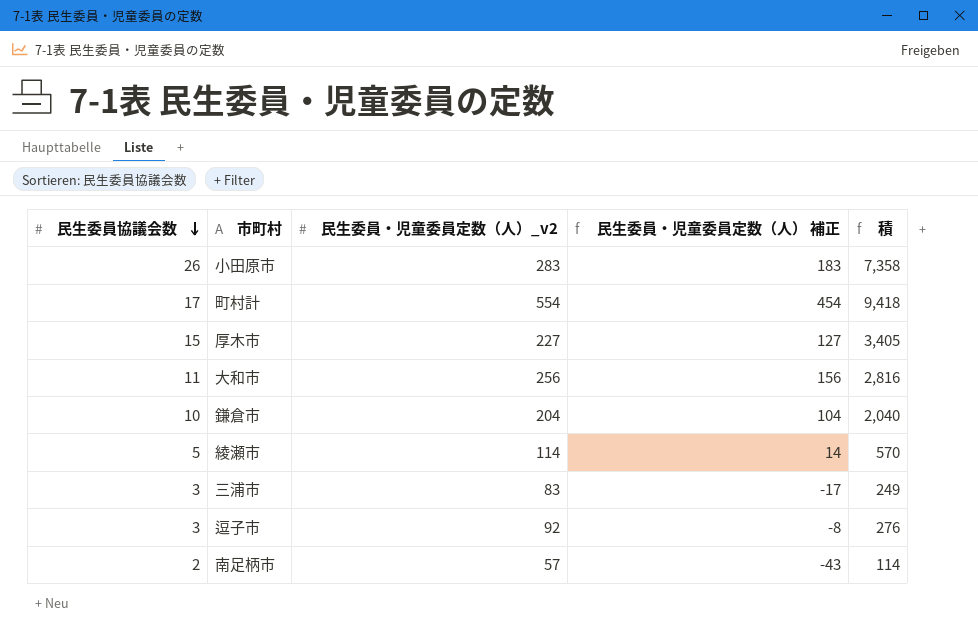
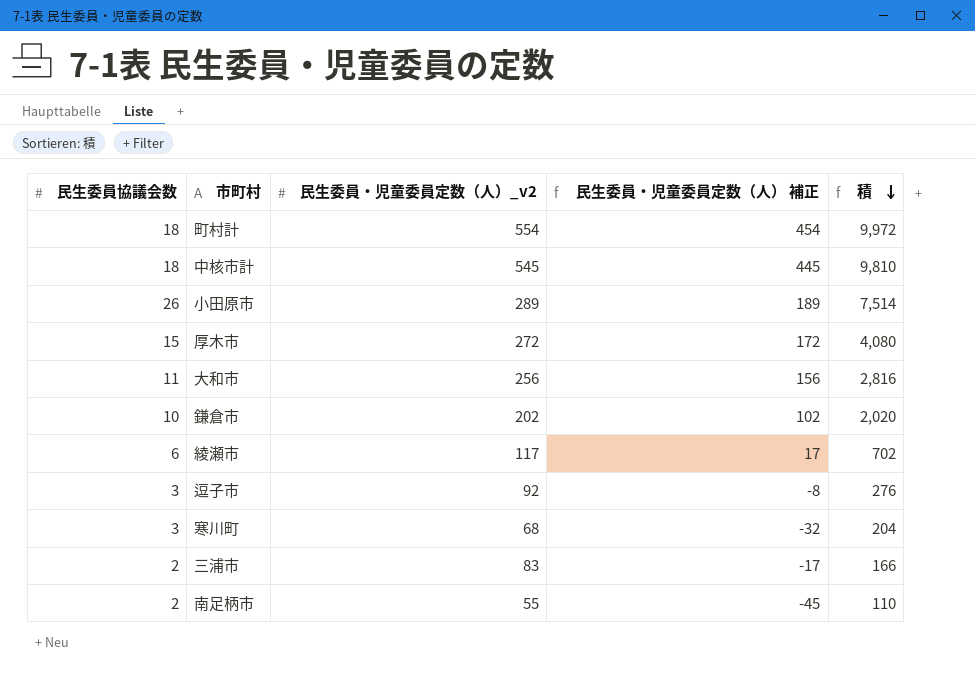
row order: 民生委員協議会数 descending -> 積 descending
町村計 | 民生委員協議会数: 17 -> 18
町村計 | 積: 9,418 -> 9,972
row 中核市計: none -> 18 | 545 | 445 | 9,810
小田原市 | 民生委員・児童委員定数（人）_v2: 283 -> 289
小田原市 | 民生委員・児童委員定数（人） 補正: 183 -> 189
小田原市 | 積: 7,358 -> 7,514
厚木市 | 民生委員・児童委員定数（人）_v2: 227 -> 272
厚木市 | 民生委員・児童委員定数（人） 補正: 127 -> 172
厚木市 | 積: 3,405 -> 4,080
鎌倉市 | 民生委員・児童委員定数（人）_v2: 204 -> 202
鎌倉市 | 民生委員・児童委員定数（人） 補正: 104 -> 102
鎌倉市 | 積: 2,040 -> 2,020
綾瀬市 | 民生委員協議会数: 5 -> 6
綾瀬市 | 民生委員・児童委員定数（人）_v2: 114 -> 117
綾瀬市 | 民生委員・児童委員定数（人） 補正: 14 -> 17
綾瀬市 | 積: 570 -> 702
row 寒川町: none -> 3 | 68 | -32 | 204
三浦市 | 民生委員協議会数: 3 -> 2
三浦市 | 積: 249 -> 166
南足柄市 | 民生委員・児童委員定数（人）_v2: 57 -> 55
南足柄市 | 民生委員・児童委員定数（人） 補正: -43 -> -45
南足柄市 | 積: 114 -> 110

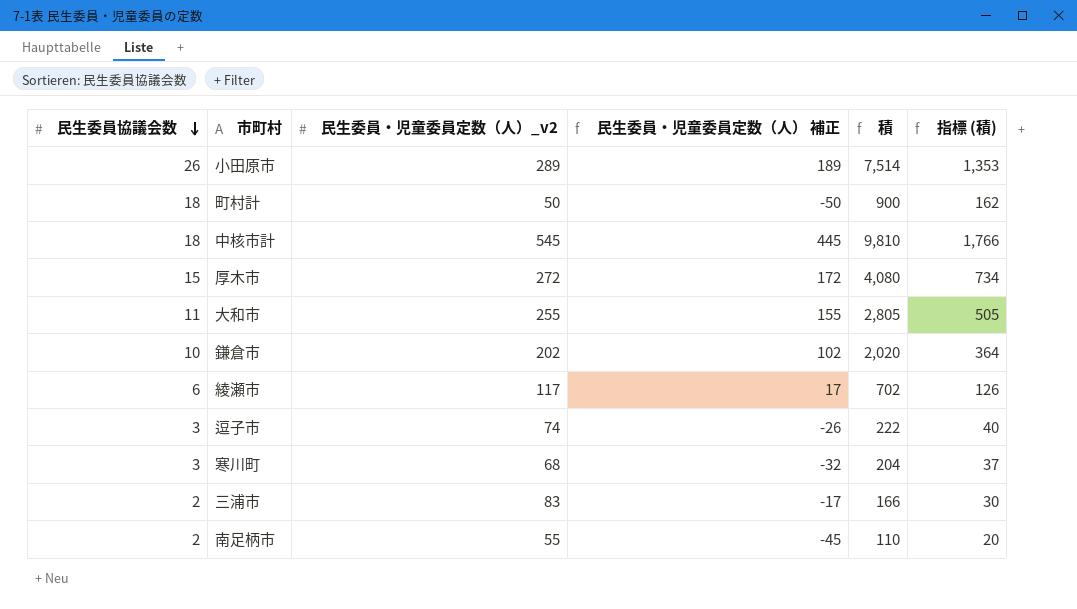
row order: 積 descending -> 民生委員協議会数 descending
column 指標 (積) | formula: none -> [積] * 0.18
町村計 | 民生委員・児童委員定数（人）_v2: 554 -> 50
町村計 | 民生委員・児童委員定数（人） 補正: 454 -> -50
町村計 | 積: 9,972 -> 900
大和市 | 民生委員・児童委員定数（人）_v2: 256 -> 255
大和市 | 民生委員・児童委員定数（人） 補正: 156 -> 155
大和市 | 積: 2,816 -> 2,805
逗子市 | 民生委員・児童委員定数（人）_v2: 92 -> 74
逗子市 | 民生委員・児童委員定数（人） 補正: -8 -> -26
逗子市 | 積: 276 -> 222

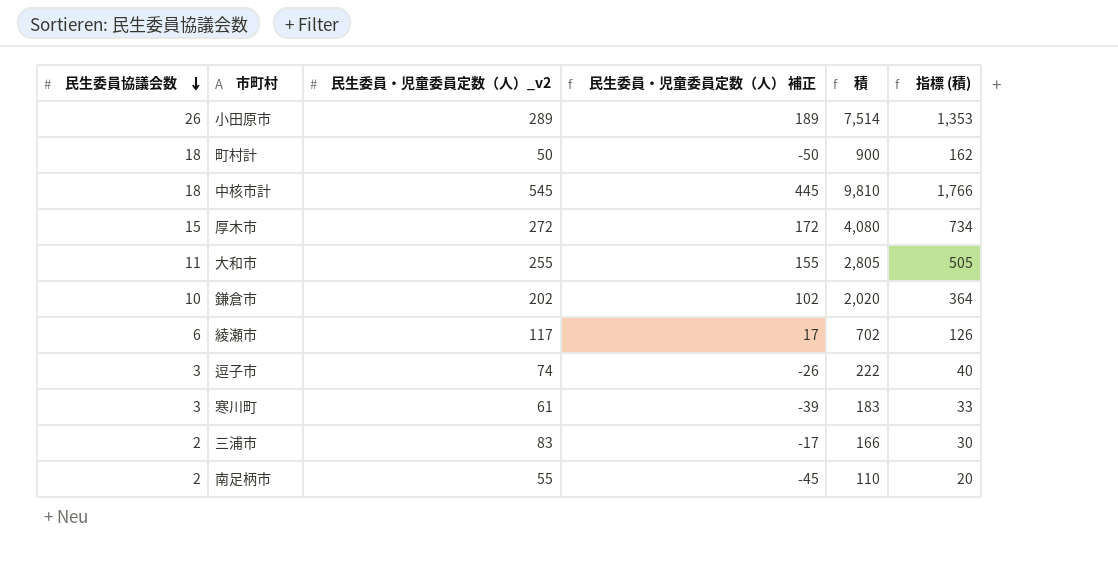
寒川町 | 民生委員・児童委員定数（人）_v2: 68 -> 61
寒川町 | 民生委員・児童委員定数（人） 補正: -32 -> -39
寒川町 | 積: 204 -> 183
寒川町 | 指標 (積): 37 -> 33

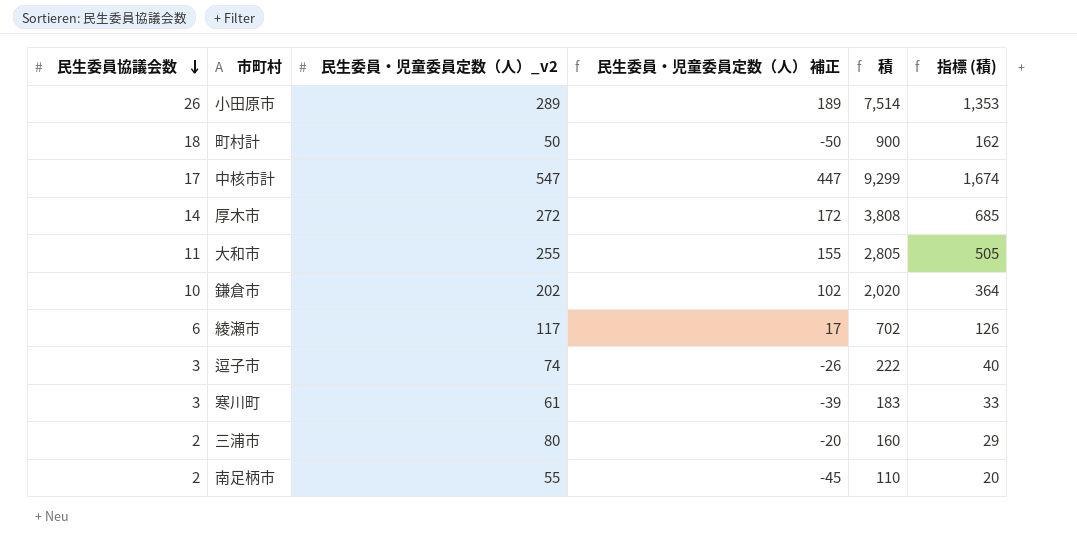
中核市計 | 民生委員協議会数: 18 -> 17
中核市計 | 民生委員・児童委員定数（人）_v2: 545 -> 547
中核市計 | 民生委員・児童委員定数（人） 補正: 445 -> 447
中核市計 | 積: 9,810 -> 9,299
中核市計 | 指標 (積): 1,766 -> 1,674
厚木市 | 民生委員協議会数: 15 -> 14
厚木市 | 積: 4,080 -> 3,808
厚木市 | 指標 (積): 734 -> 685
三浦市 | 民生委員・児童委員定数（人）_v2: 83 -> 80
三浦市 | 民生委員・児童委員定数（人） 補正: -17 -> -20
三浦市 | 積: 166 -> 160
三浦市 | 指標 (積): 30 -> 29

